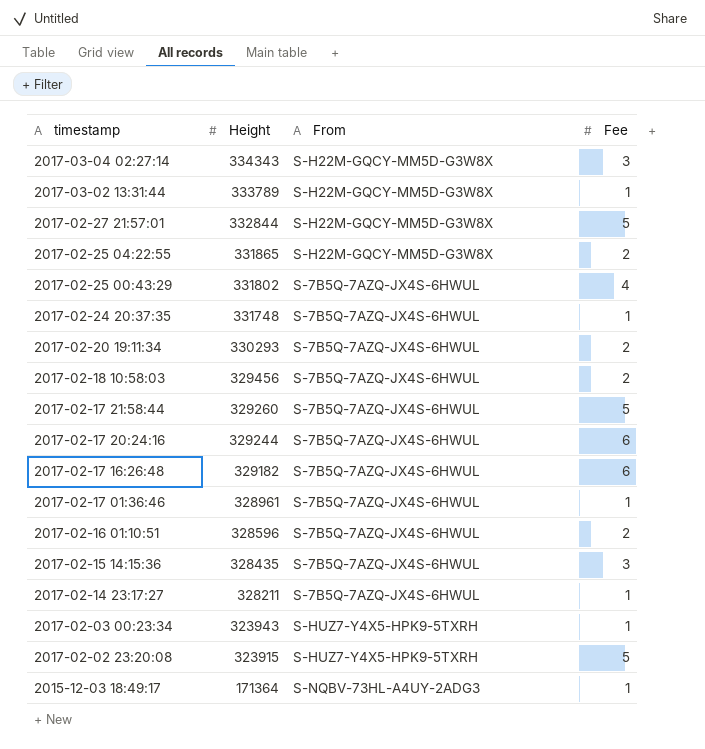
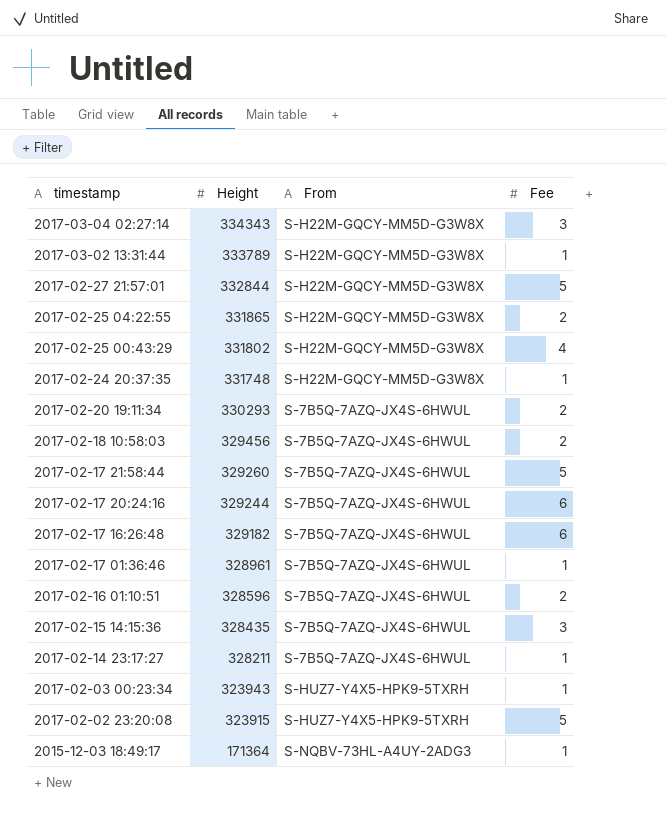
2017-02-25 00:43:29 | From: S-7B5Q-7AZQ-JX4S-6HWUL -> S-H22M-GQCY-MM5D-G3W8X
2017-02-24 20:37:35 | From: S-7B5Q-7AZQ-JX4S-6HWUL -> S-H22M-GQCY-MM5D-G3W8X

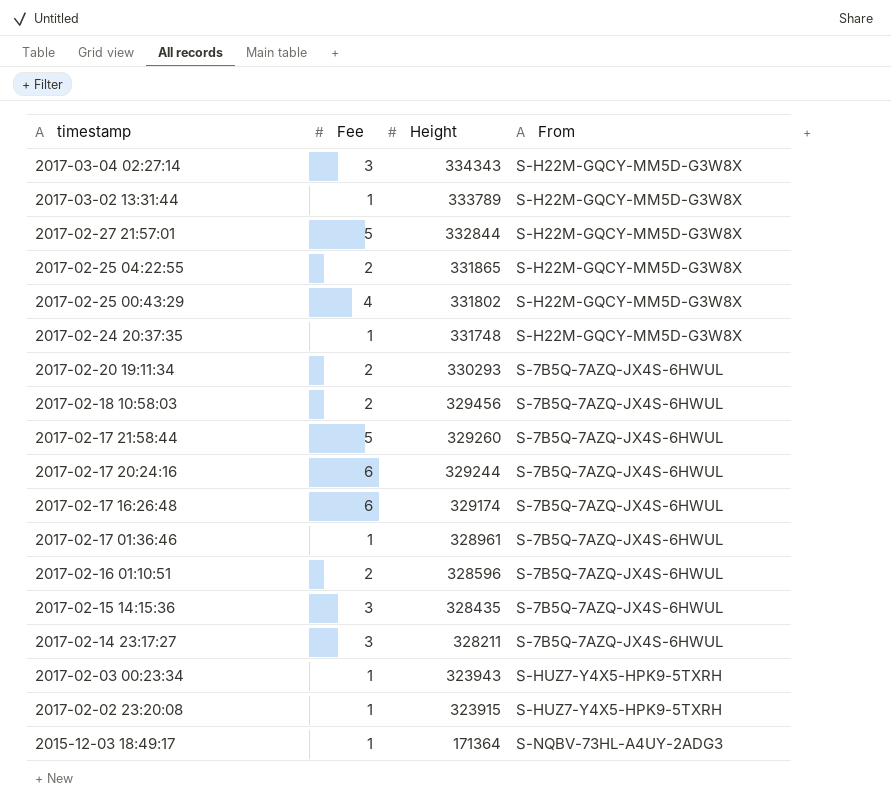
column Fee | position: 4 -> 2
2017-02-17 16:26:48 | Height: 329182 -> 329174
2017-02-14 23:17:27 | Fee: 1 -> 3
2017-02-02 23:20:08 | Fee: 5 -> 1

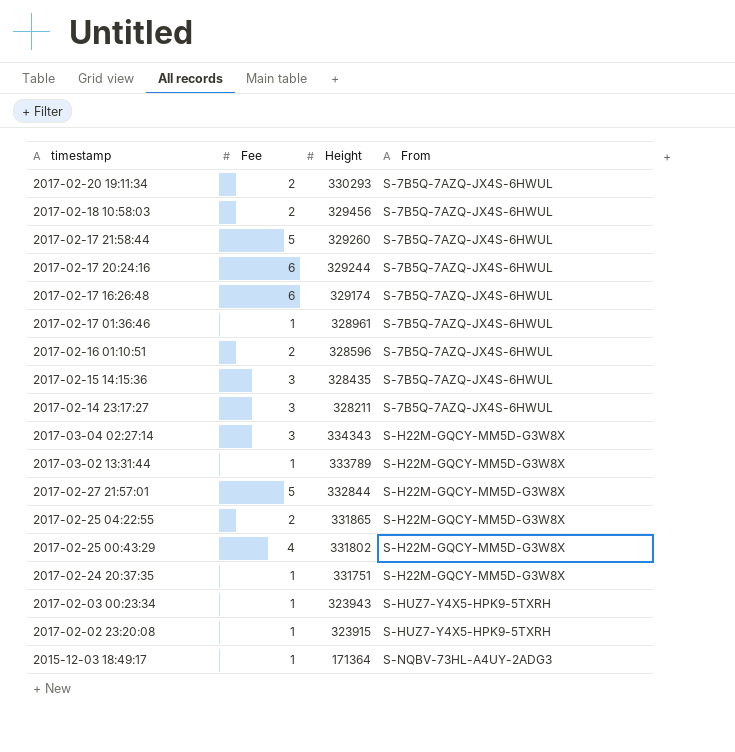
row order: timestamp descending -> From ascending
2017-02-24 20:37:35 | Height: 331748 -> 331751

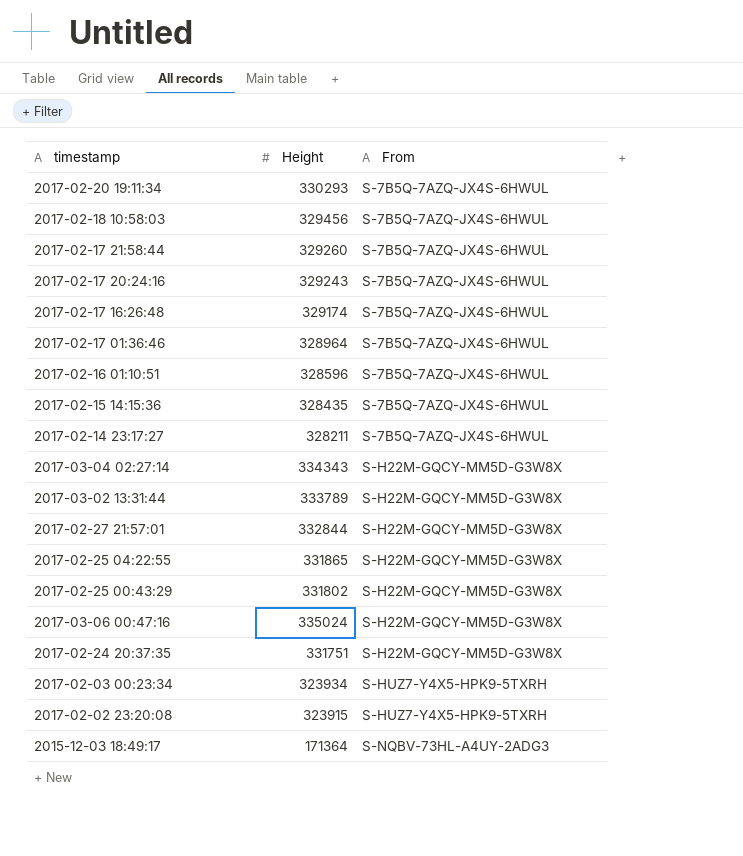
column Fee | position: 2 -> none
2017-02-17 20:24:16 | Height: 329244 -> 329243
2017-02-17 01:36:46 | Height: 328961 -> 328964
row 2017-03-06 00:47:16: none -> 335024 | S-H22M-GQCY-MM5D-G3W8X
2017-02-03 00:23:34 | Height: 323943 -> 323934

